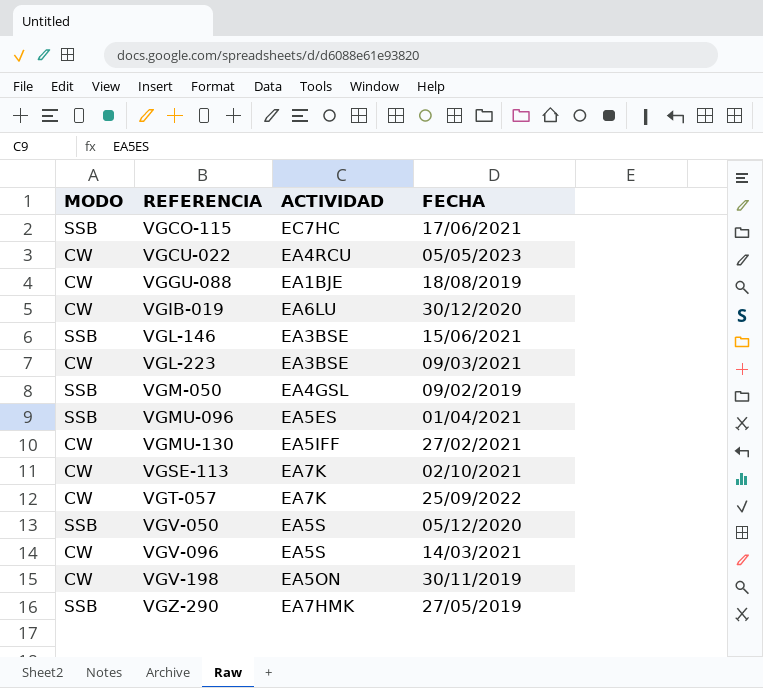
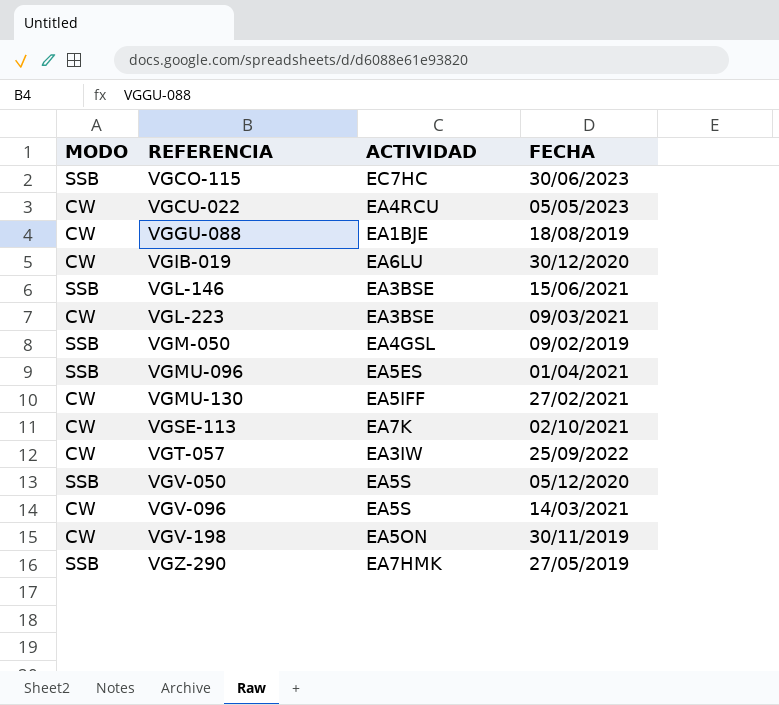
VGCO-115 | FECHA: 17/06/2021 -> 30/06/2023
VGT-057 | ACTIVIDAD: EA7K -> EA3IW

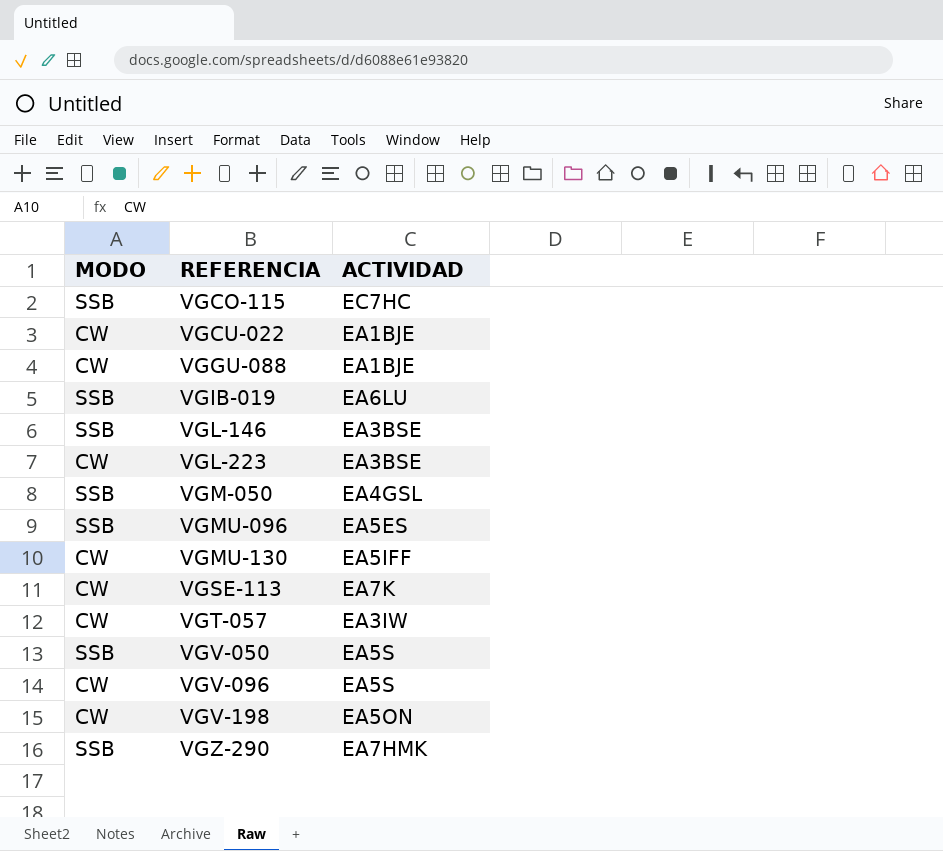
column FECHA | position: 4 -> none
VGCU-022 | ACTIVIDAD: EA4RCU -> EA1BJE
VGIB-019 | MODO: CW -> SSB

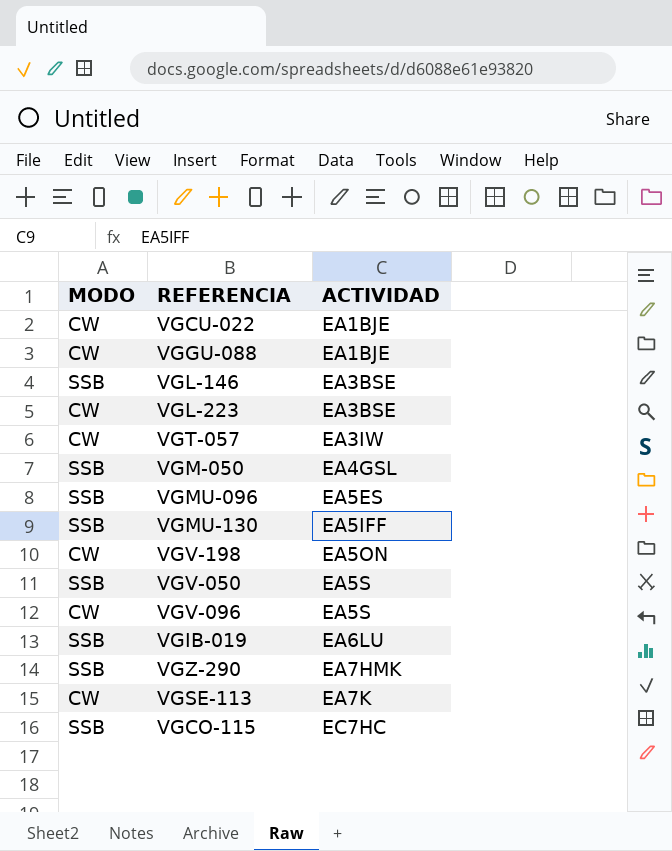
row order: REFERENCIA ascending -> ACTIVIDAD ascending
VGMU-130 | MODO: CW -> SSB

